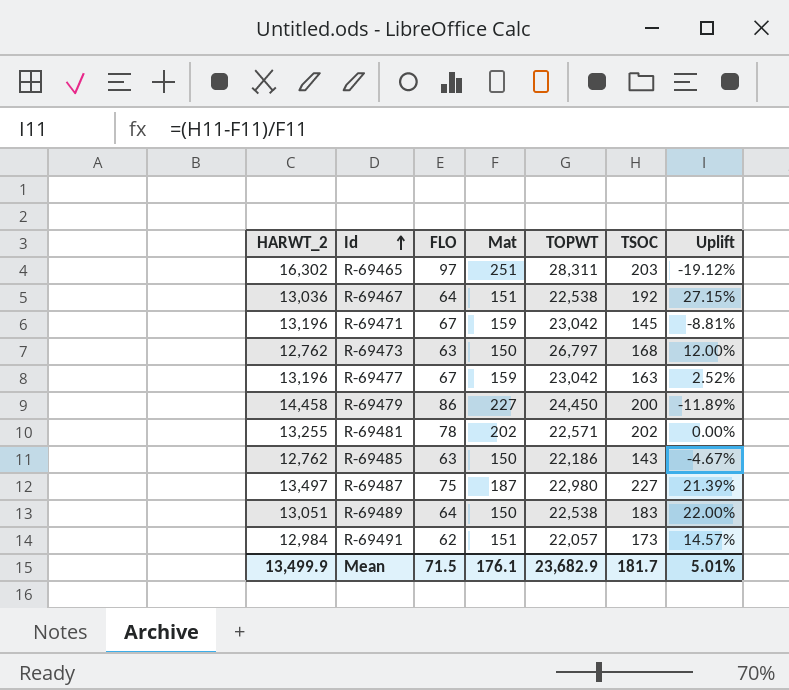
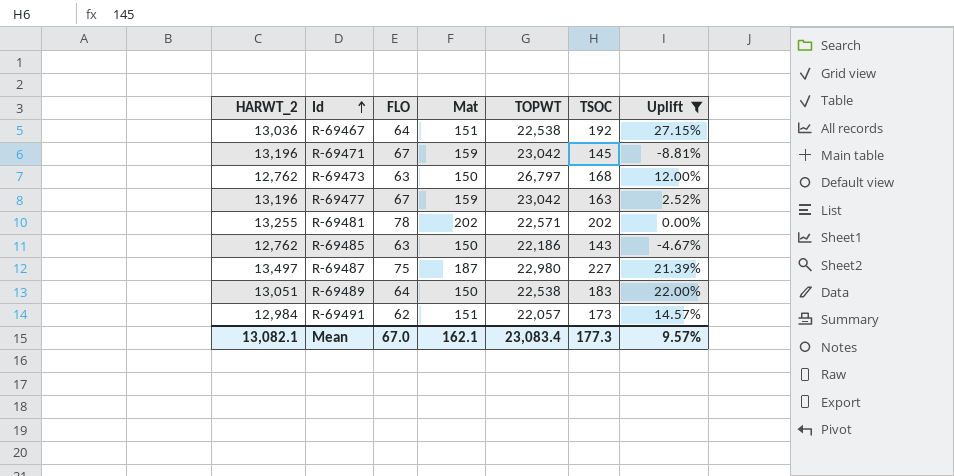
filter: none -> Uplift >= -8.81%
Mean | HARWT_2: 13,499.9 -> 13,082.1
Mean | FLO: 71.5 -> 67.0
Mean | Mat: 176.1 -> 162.1
Mean | TOPWT: 23,682.9 -> 23,083.4
Mean | TSOC: 181.7 -> 177.3
Mean | Uplift: 5.01% -> 9.57%

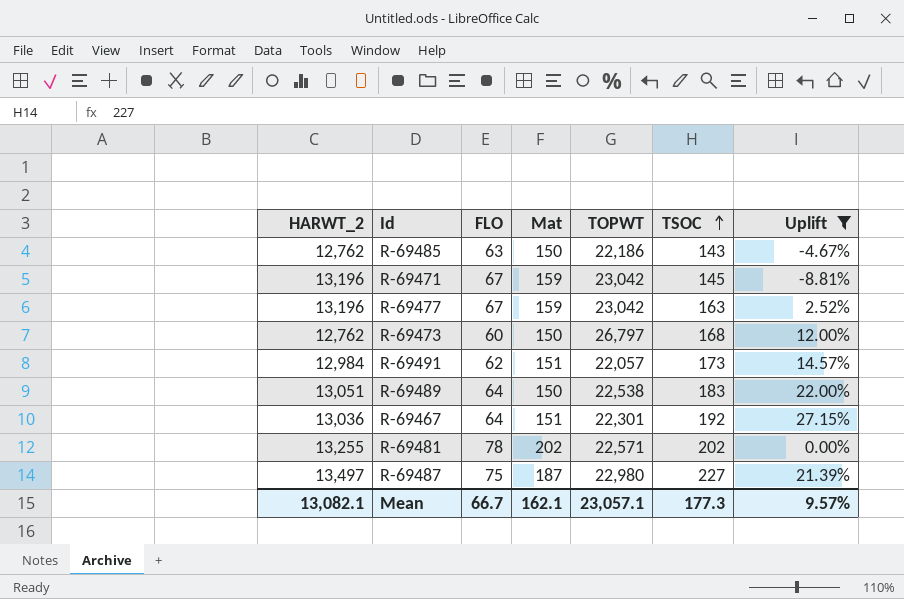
row order: Id ascending -> TSOC ascending
R-69473 | FLO: 63 -> 60
R-69467 | TOPWT: 22,538 -> 22,301
Mean | FLO: 67.0 -> 66.7
Mean | TOPWT: 23,083.4 -> 23,057.1

